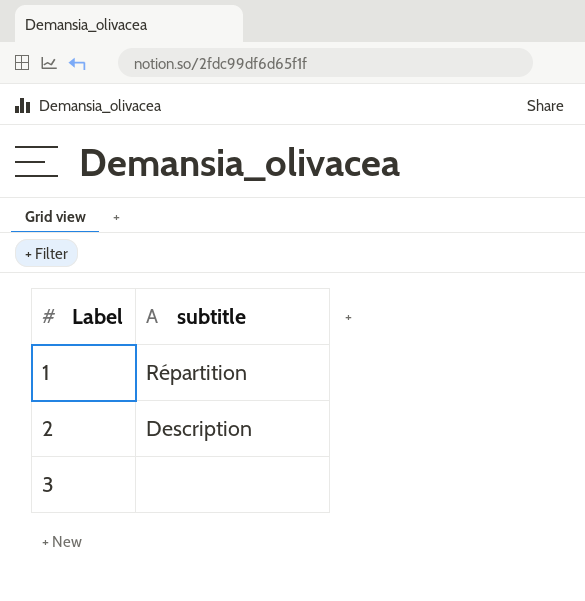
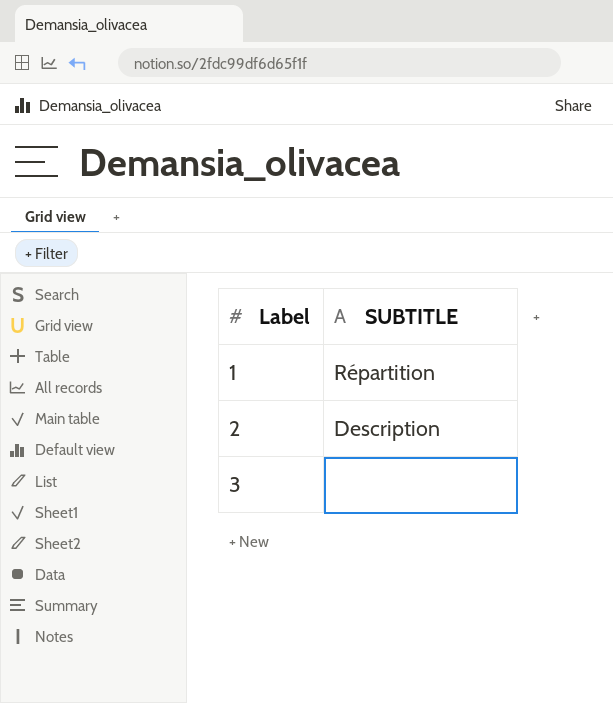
column name: subtitle -> SUBTITLE

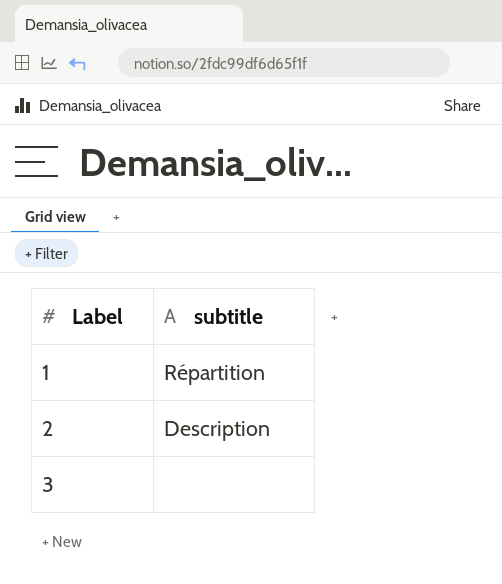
column name: SUBTITLE -> subtitle

